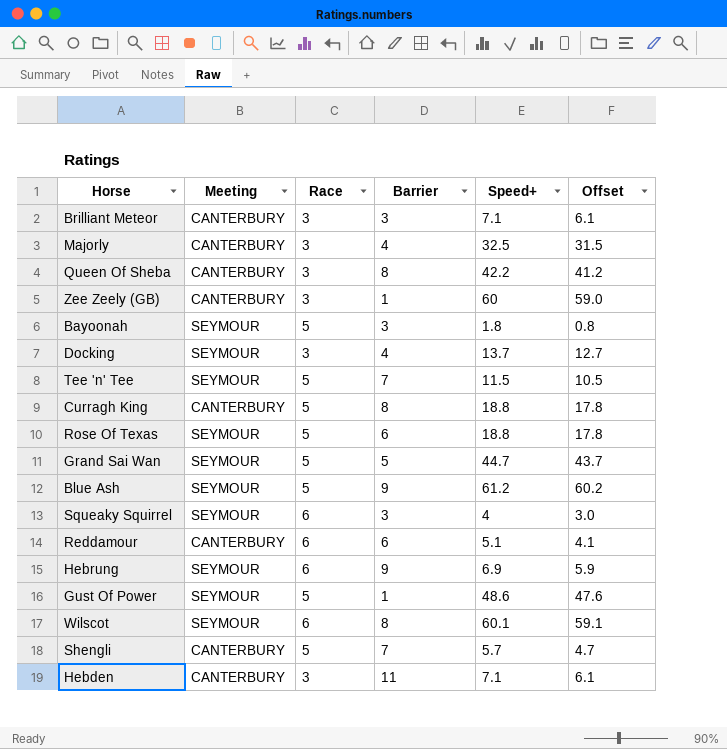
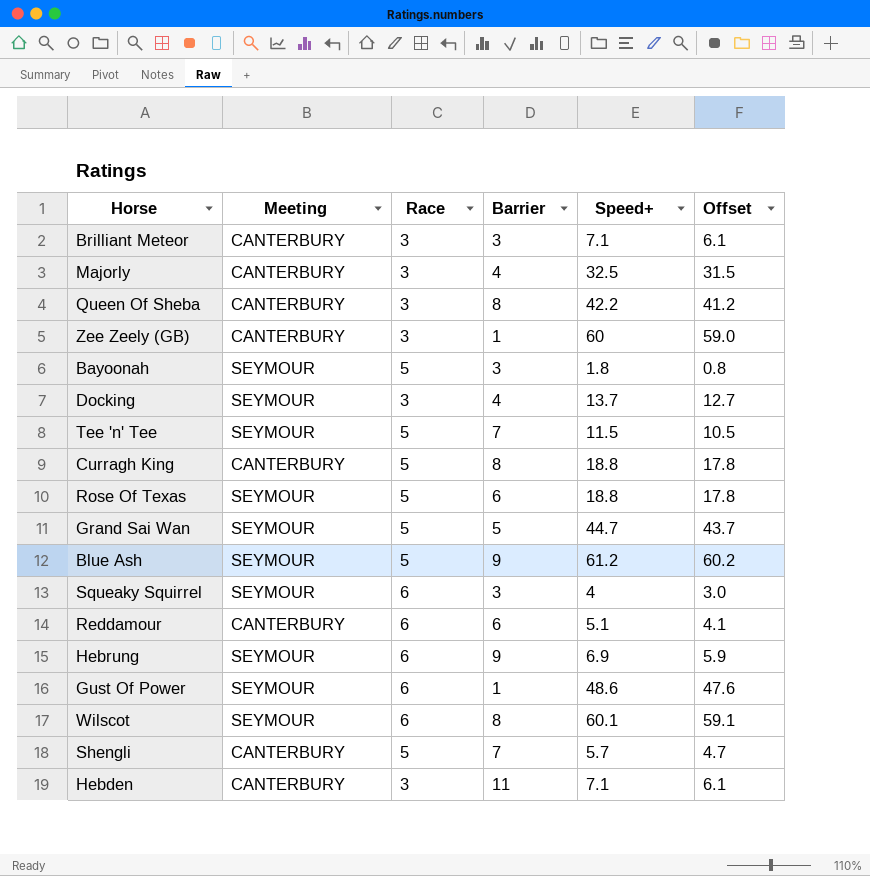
Gust Of Power | Race: 5 -> 6

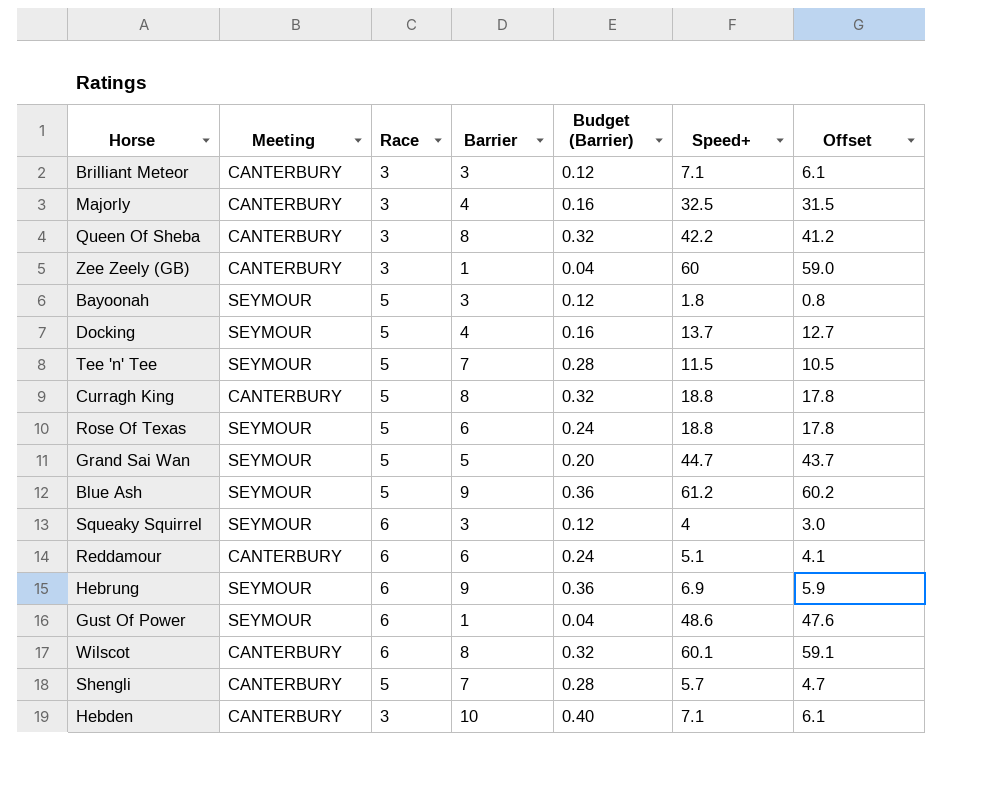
column Budget (Barrier) | formula: none -> [Barrier] * 0.04
Docking | Race: 3 -> 5
Wilscot | Meeting: SEYMOUR -> CANTERBURY
Hebden | Barrier: 11 -> 10

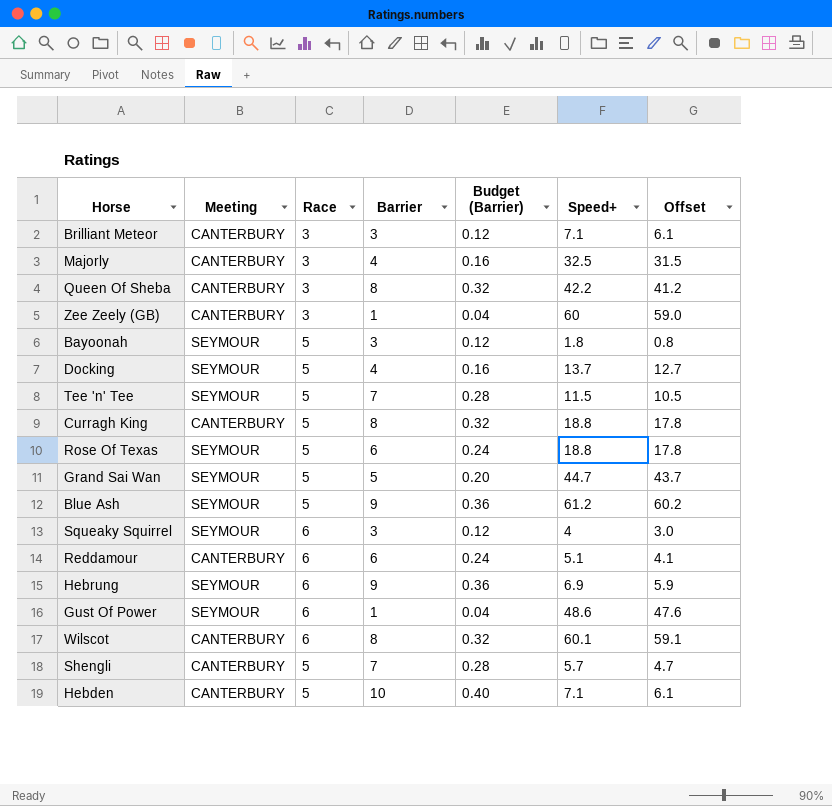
Hebden | Race: 3 -> 5

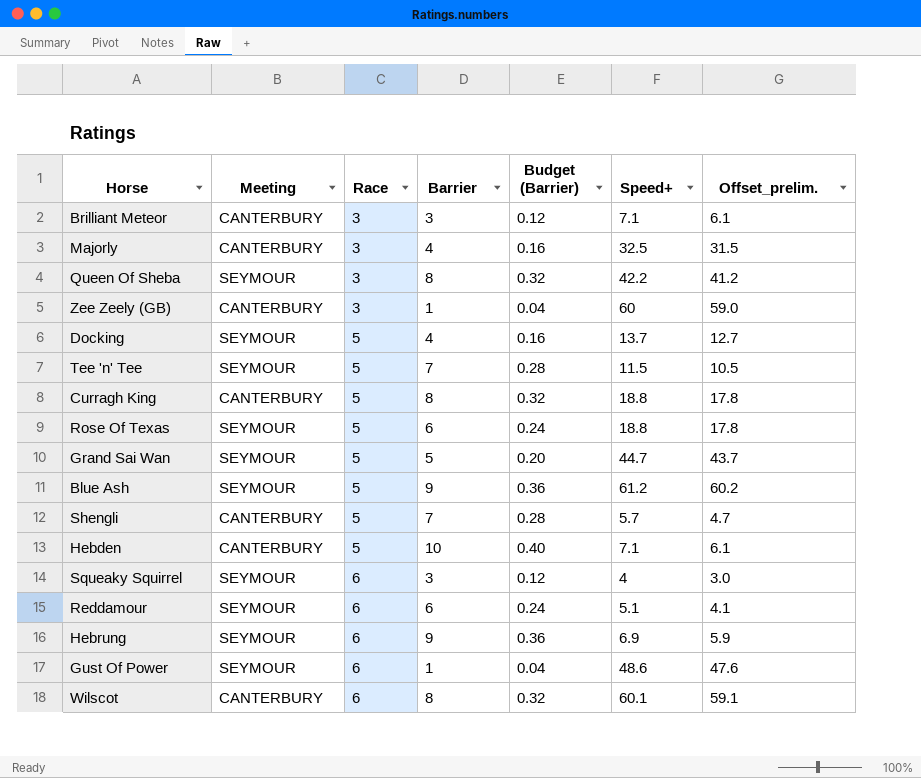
row order: none -> Race ascending
column name: Offset -> Offset_prelim.
row Bayoonah: SEYMOUR | 5 | 3 | 0.12 | 1.8 | 0.8 -> none
Queen Of Sheba | Meeting: CANTERBURY -> SEYMOUR
Reddamour | Meeting: CANTERBURY -> SEYMOUR

